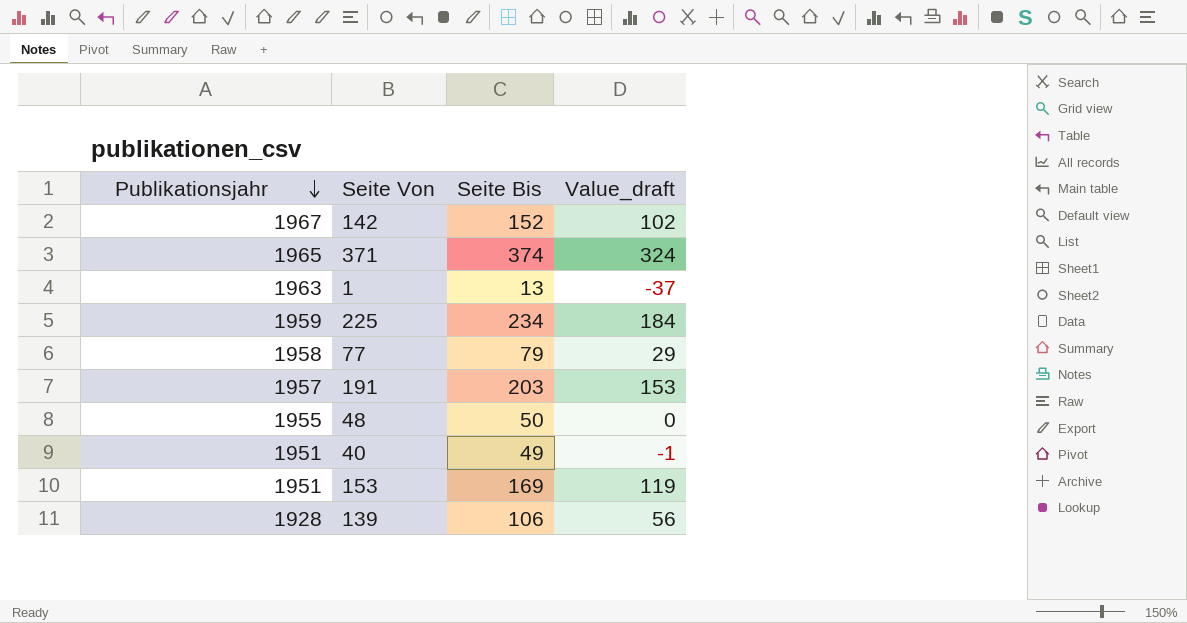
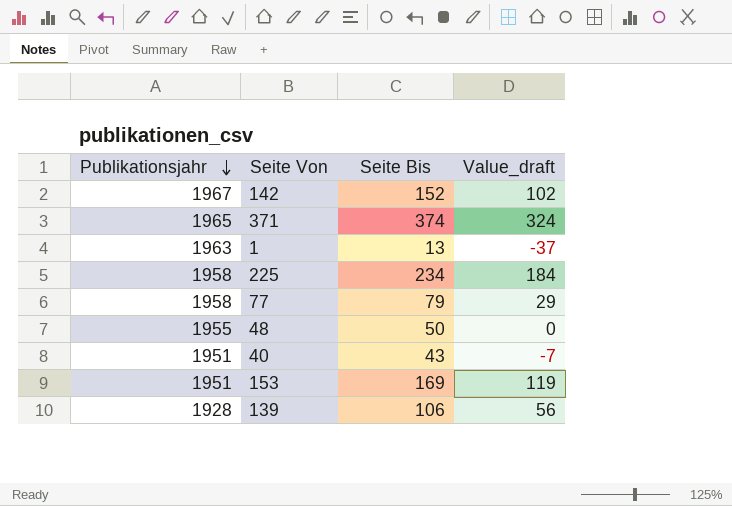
row 191: 1957 | 203 | 153 -> none
225 | Publikationsjahr: 1959 -> 1958
40 | Seite Bis: 49 -> 43
40 | Value_draft: -1 -> -7

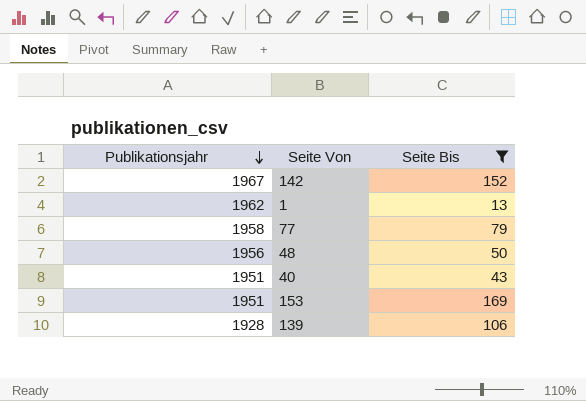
filter: none -> Seite Bis <= 169
column Value_draft | formula: [Seite Bis] - 50 -> none
1 | Publikationsjahr: 1963 -> 1962
48 | Publikationsjahr: 1955 -> 1956

